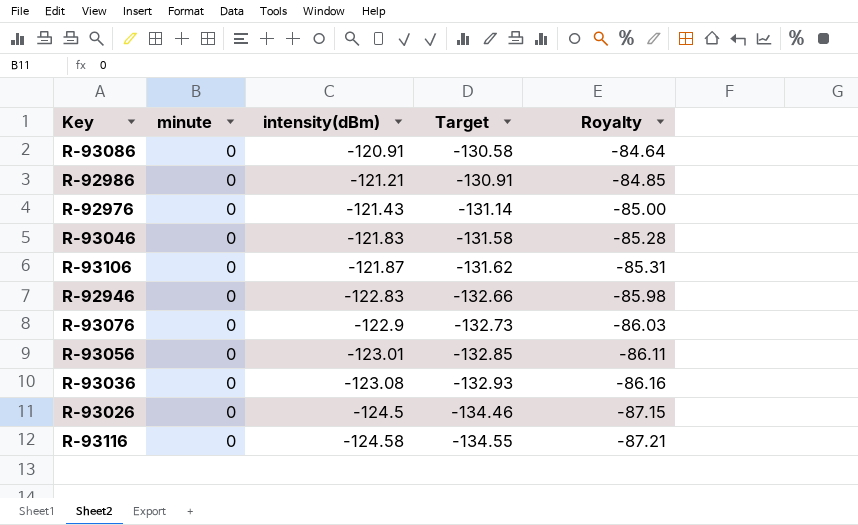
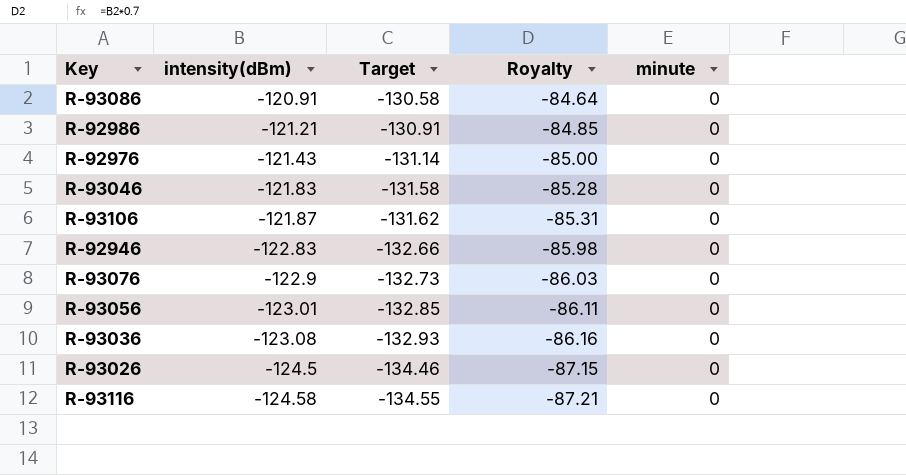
column minute | position: 2 -> 5

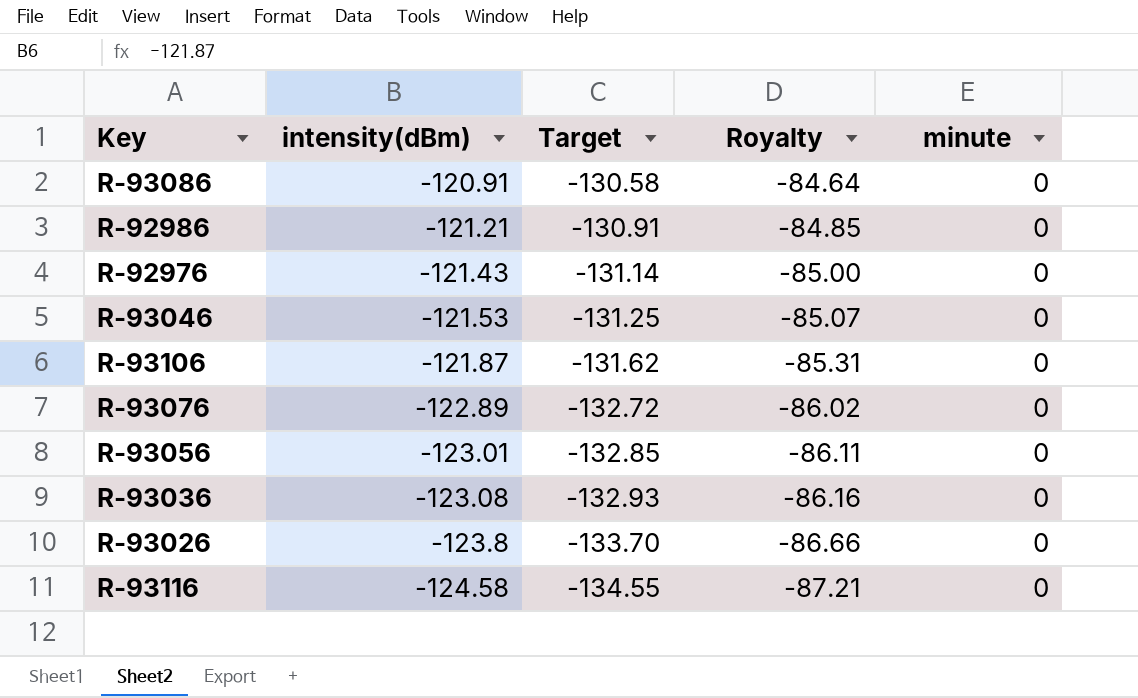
row R-92946: -122.83 | -132.66 | -85.98 | 0 -> none
R-93046 | intensity(dBm): -121.83 -> -121.53
R-93046 | Target: -131.58 -> -131.25
R-93046 | Royalty: -85.28 -> -85.07
R-93076 | intensity(dBm): -122.9 -> -122.89
R-93076 | Target: -132.73 -> -132.72
R-93076 | Royalty: -86.03 -> -86.02
R-93026 | intensity(dBm): -124.5 -> -123.8
R-93026 | Target: -134.46 -> -133.70
R-93026 | Royalty: -87.15 -> -86.66

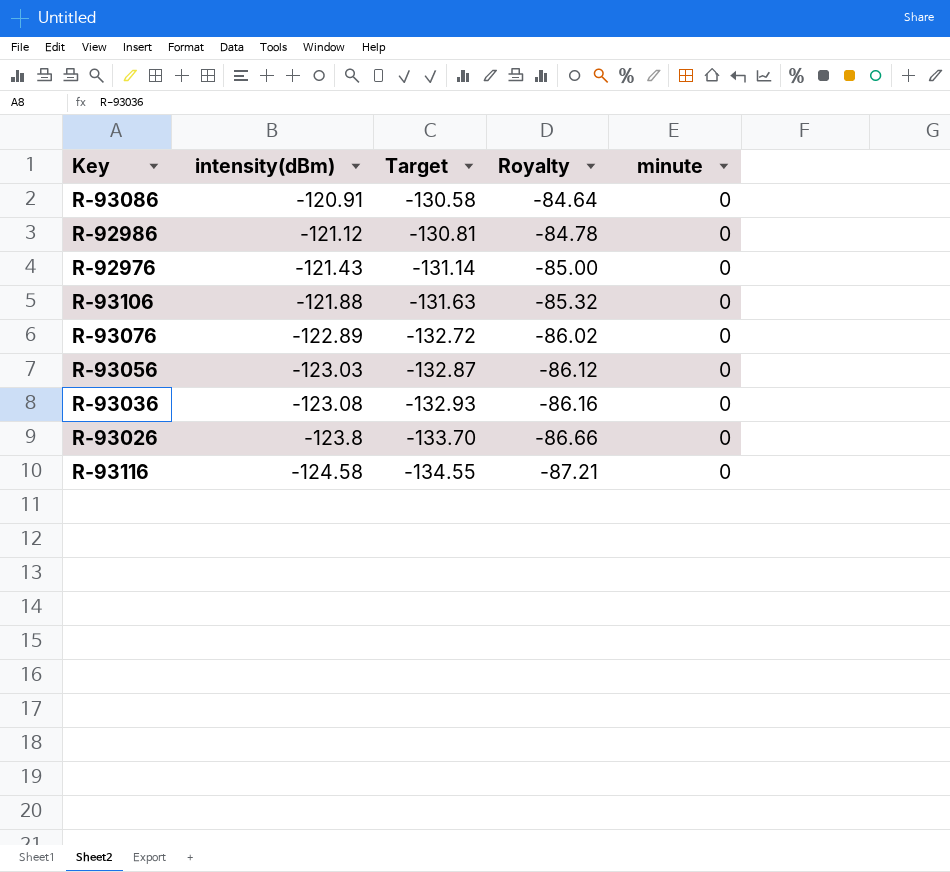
row R-93046: -121.53 | -131.25 | -85.07 | 0 -> none
R-92986 | intensity(dBm): -121.21 -> -121.12
R-92986 | Target: -130.91 -> -130.81
R-92986 | Royalty: -84.85 -> -84.78
R-93106 | intensity(dBm): -121.87 -> -121.88
R-93106 | Target: -131.62 -> -131.63
R-93106 | Royalty: -85.31 -> -85.32
R-93056 | intensity(dBm): -123.01 -> -123.03
R-93056 | Target: -132.85 -> -132.87
R-93056 | Royalty: -86.11 -> -86.12

